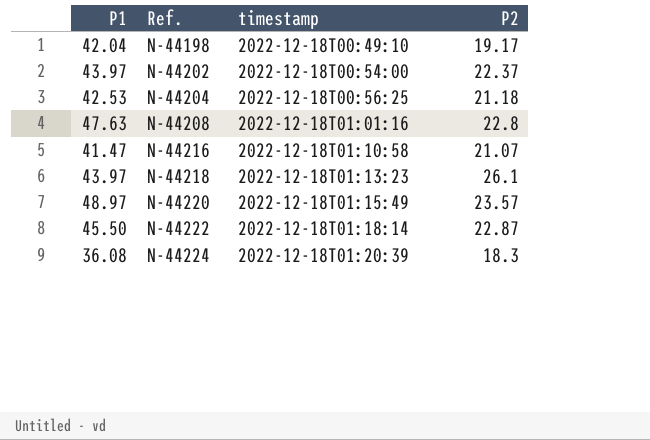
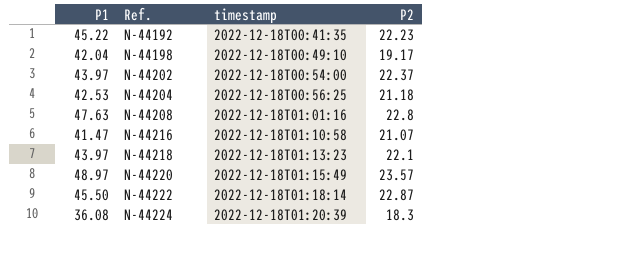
row N-44192: none -> 45.22 | 2022-12-18T00:41:35 | 22.23
N-44218 | P2: 26.1 -> 22.1

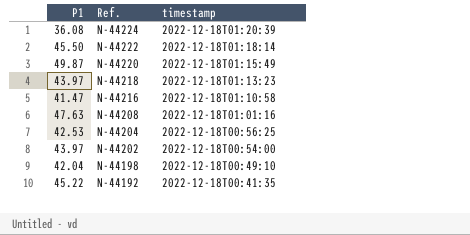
row order: Ref. ascending -> Ref. descending
column P2 | position: 4 -> none
N-44220 | P1: 48.97 -> 49.87

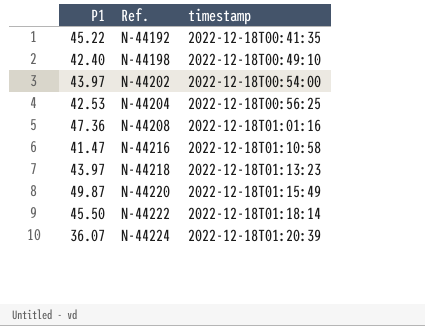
row order: Ref. descending -> Ref. ascending
N-44198 | P1: 42.04 -> 42.40
N-44208 | P1: 47.63 -> 47.36
N-44224 | P1: 36.08 -> 36.07

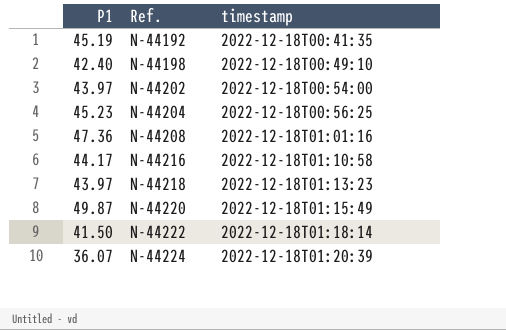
N-44192 | P1: 45.22 -> 45.19
N-44204 | P1: 42.53 -> 45.23
N-44216 | P1: 41.47 -> 44.17
N-44222 | P1: 45.50 -> 41.50

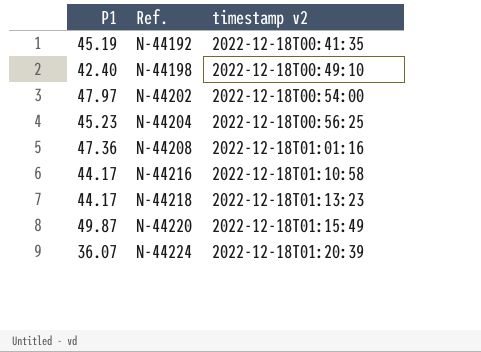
column name: timestamp -> timestamp v2
row N-44222: 41.50 | 2022-12-18T01:18:14 -> none
N-44202 | P1: 43.97 -> 47.97
N-44218 | P1: 43.97 -> 44.17

